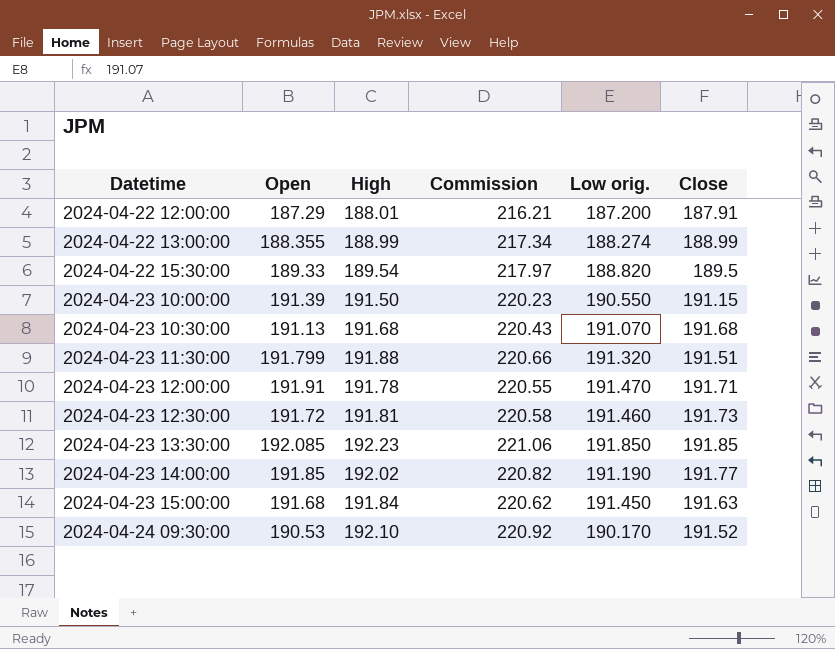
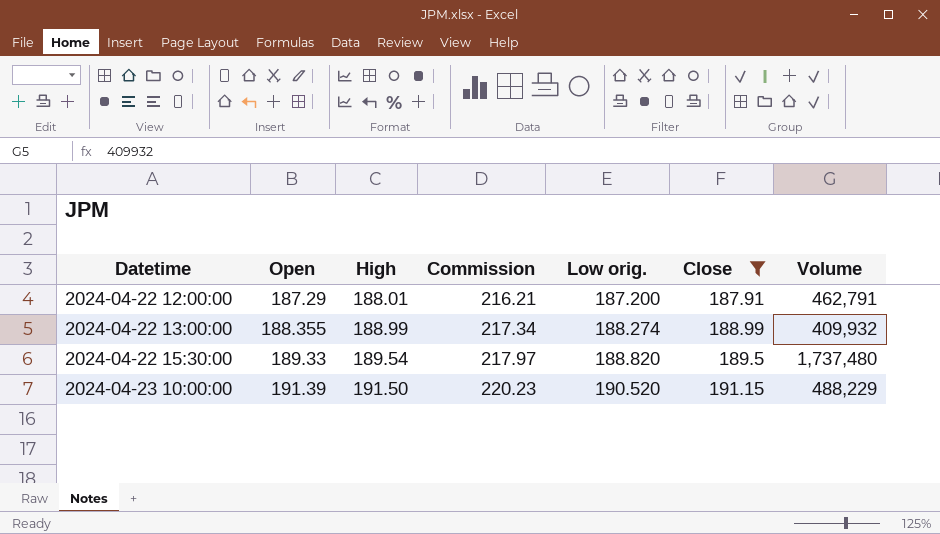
filter: none -> Close <= 191.15
column Volume | position: none -> 7
2024-04-23 10:00:00 | Low orig.: 190.550 -> 190.520

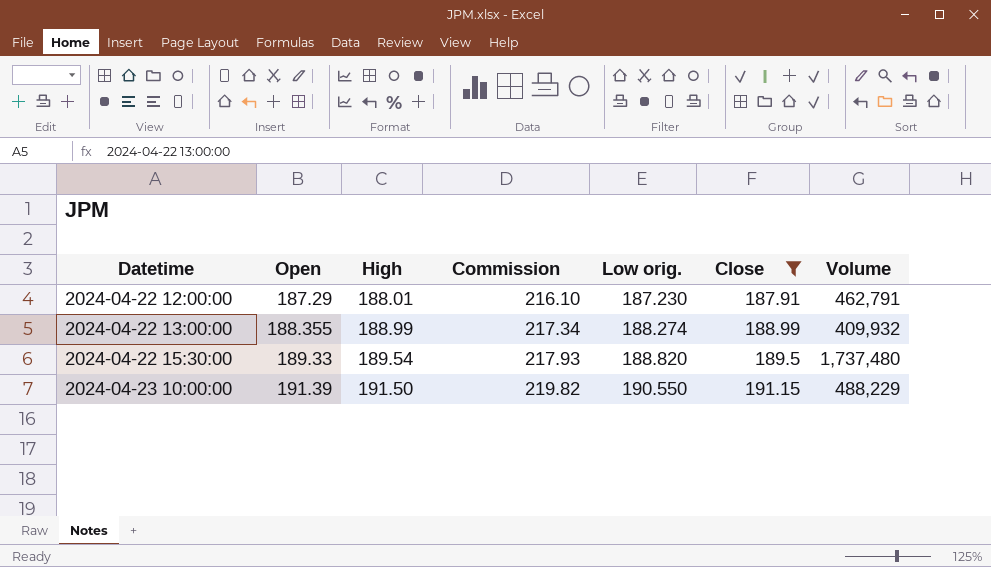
column Commission | formula: [High] * 1.15 -> [Close] * 1.15
2024-04-22 12:00:00 | Low orig.: 187.200 -> 187.230
2024-04-23 10:00:00 | Low orig.: 190.520 -> 190.550

